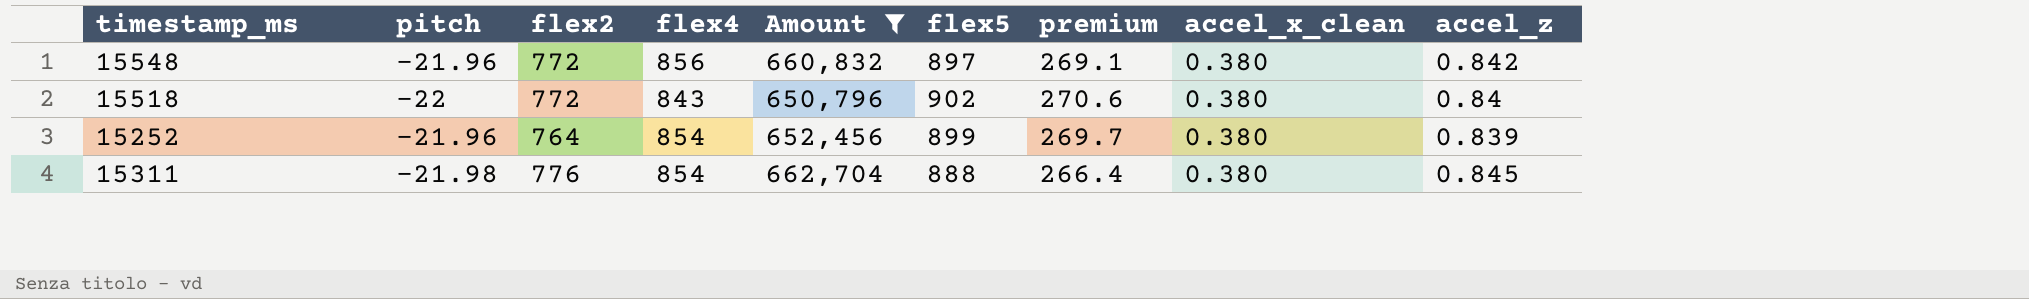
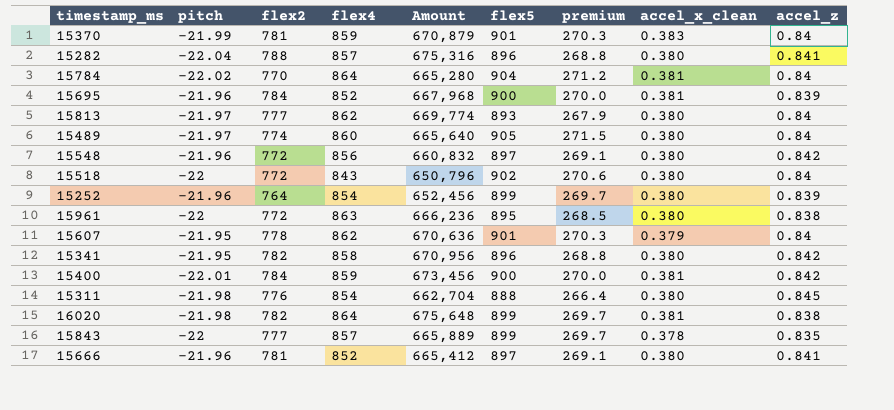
filter: Amount <= 662,704 -> none

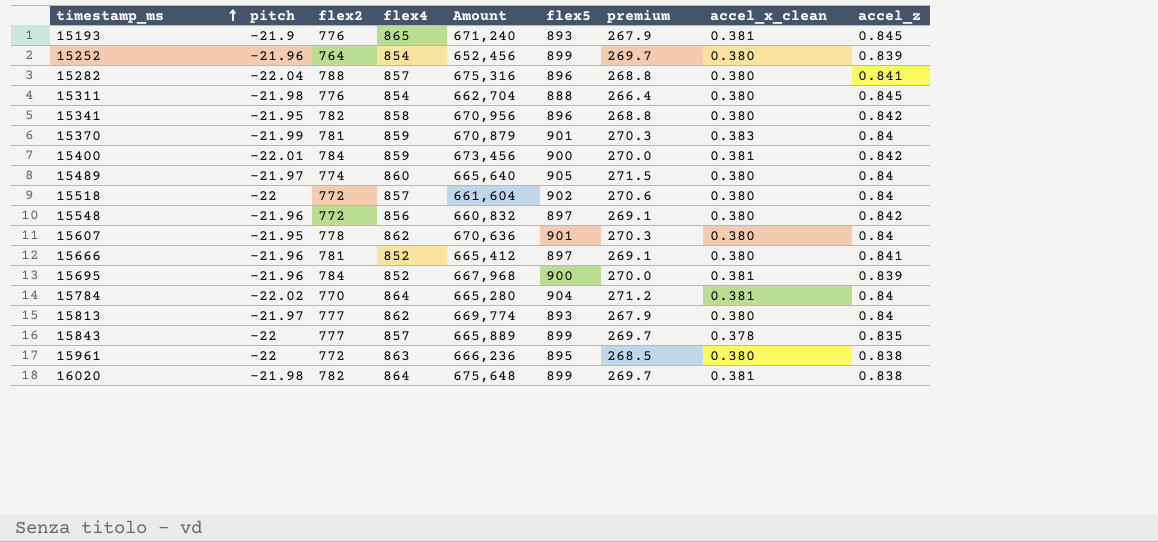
row order: none -> timestamp_ms ascending
row 15193: none -> -21.9 | 776 | 865 | 671,240 | 893 | 267.9 | 0.381 | 0.845
15518 | flex4: 843 -> 857
15518 | Amount: 650,796 -> 661,604
15607 | accel_x_clean: 0.379 -> 0.380

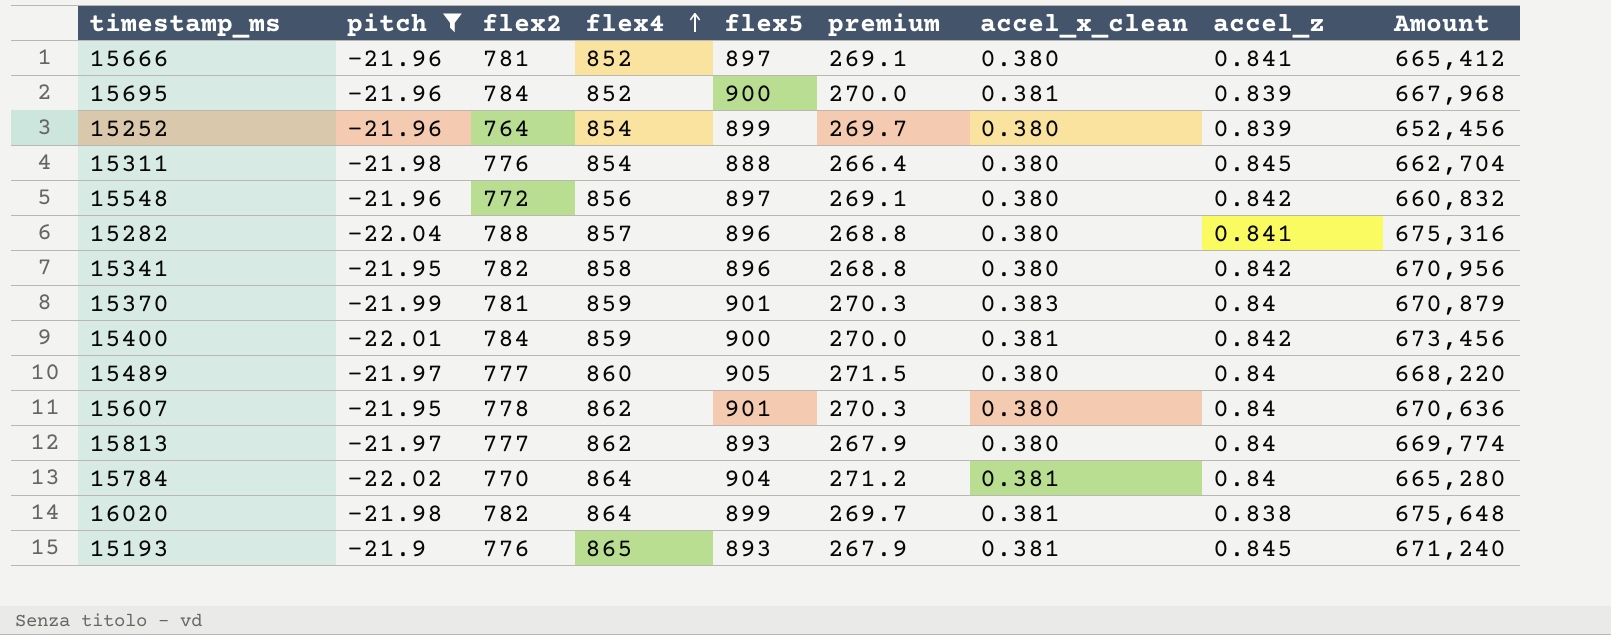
filter: none -> pitch != -22
row order: timestamp_ms ascending -> flex4 ascending
column Amount | position: 5 -> 9
15489 | flex2: 774 -> 777
15489 | Amount: 665,640 -> 668,220

